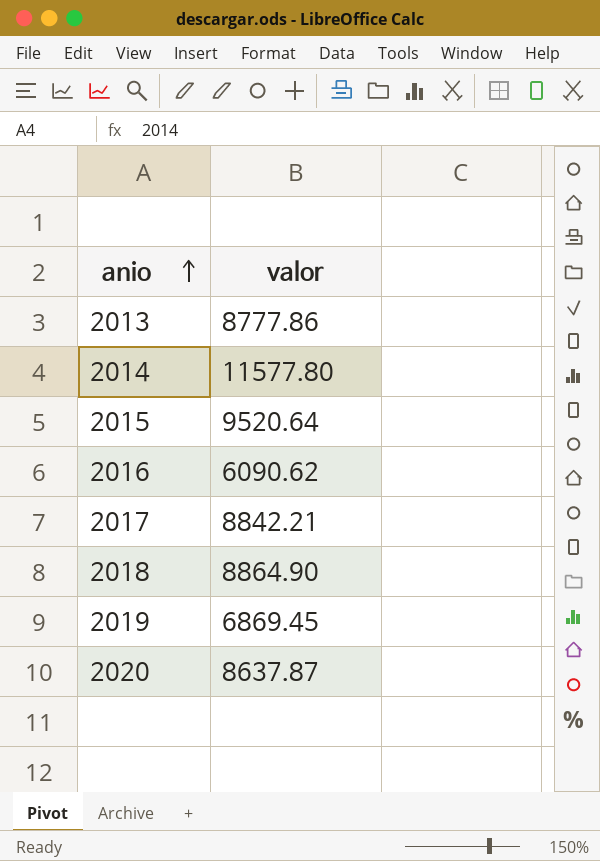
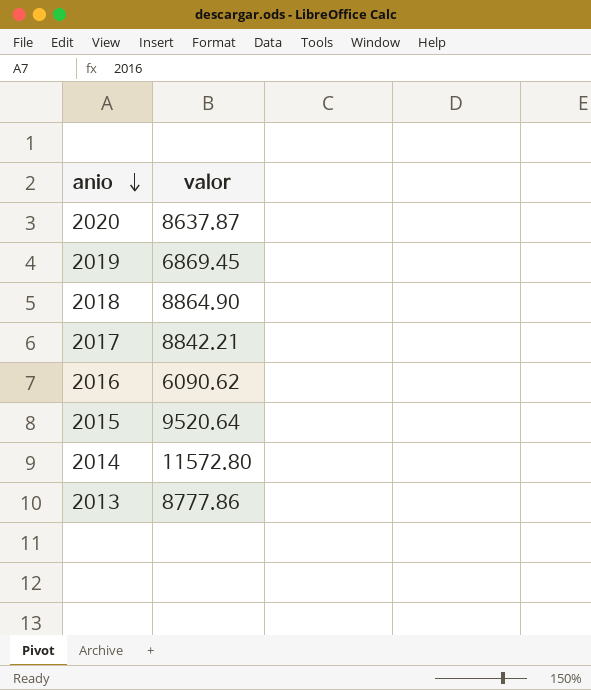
row order: anio ascending -> anio descending
2014 | valor: 11577.80 -> 11572.80

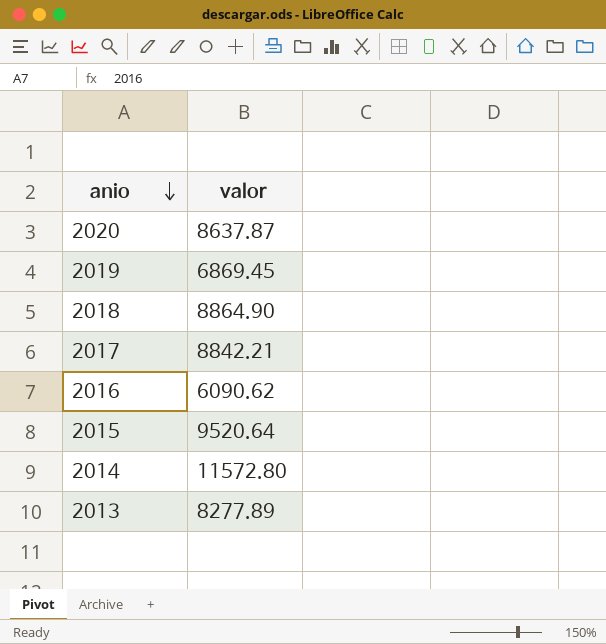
2013 | valor: 8777.86 -> 8277.89

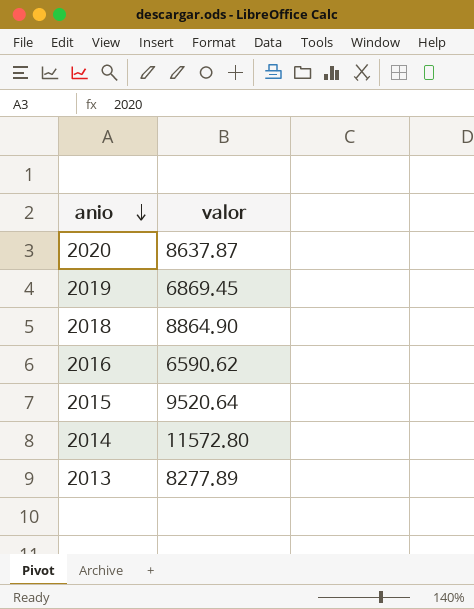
row 2017: 8842.21 -> none
2016 | valor: 6090.62 -> 6590.62

